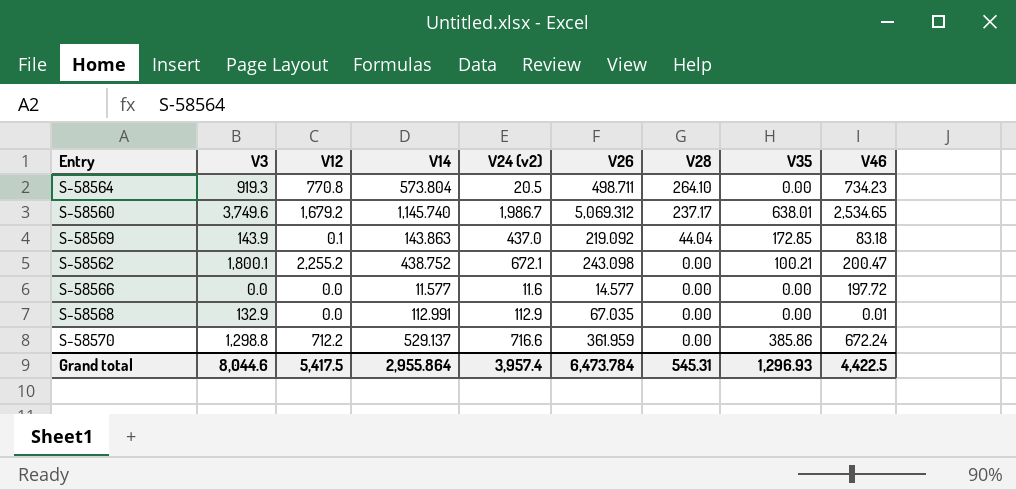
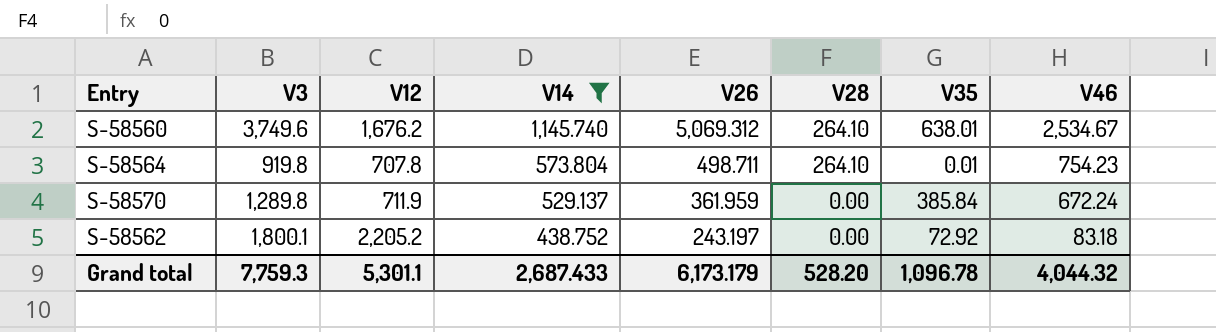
filter: none -> V14 >= 438.752
row order: V28 descending -> V14 descending
column V24 (v2) | position: 5 -> none
S-58560 | V12: 1,679.2 -> 1,676.2
S-58560 | V28: 237.17 -> 264.10
S-58560 | V46: 2,534.65 -> 2,534.67
S-58564 | V3: 919.3 -> 919.8
S-58564 | V12: 770.8 -> 707.8
S-58564 | V35: 0.00 -> 0.01
S-58564 | V46: 734.23 -> 754.23
S-58570 | V3: 1,298.8 -> 1,289.8
S-58570 | V12: 712.2 -> 711.9
S-58570 | V35: 385.86 -> 385.84
S-58562 | V12: 2,255.2 -> 2,205.2
S-58562 | V26: 243.098 -> 243.197
S-58562 | V35: 100.21 -> 72.92
S-58562 | V46: 200.47 -> 83.18
Grand total | V3: 8,044.6 -> 7,759.3
Grand total | V12: 5,417.5 -> 5,301.1
Grand total | V14: 2,955.864 -> 2,687.433
Grand total | V26: 6,473.784 -> 6,173.179
Grand total | V28: 545.31 -> 528.20
Grand total | V35: 1,296.93 -> 1,096.78
Grand total | V46: 4,422.5 -> 4,044.32

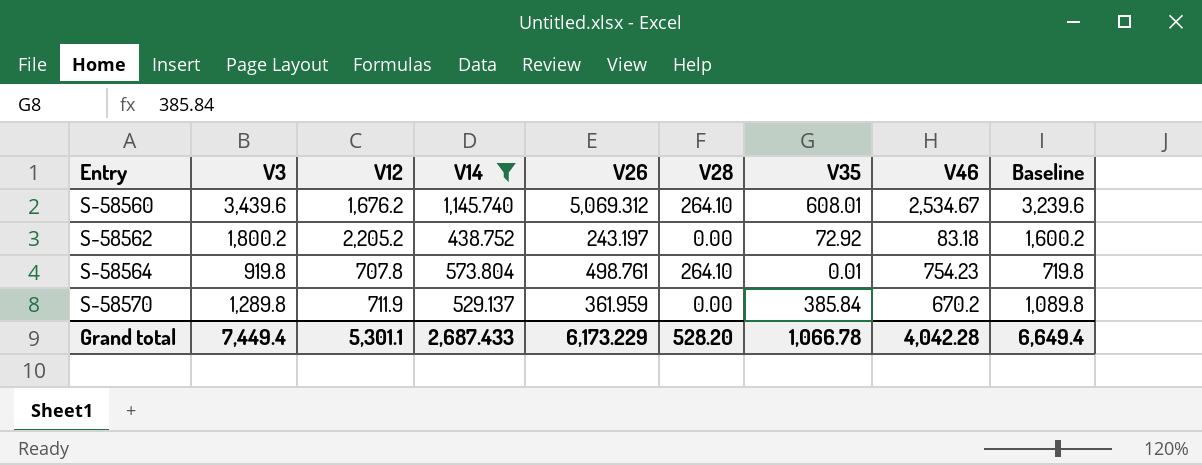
row order: V14 descending -> Entry ascending
column Baseline | formula: none -> [V3] - 200
S-58560 | V3: 3,749.6 -> 3,439.6
S-58560 | V35: 638.01 -> 608.01
S-58562 | V3: 1,800.1 -> 1,800.2
S-58564 | V26: 498.711 -> 498.761
S-58570 | V46: 672.24 -> 670.2
Grand total | V3: 7,759.3 -> 7,449.4
Grand total | V26: 6,173.179 -> 6,173.229
Grand total | V35: 1,096.78 -> 1,066.78
Grand total | V46: 4,044.32 -> 4,042.28

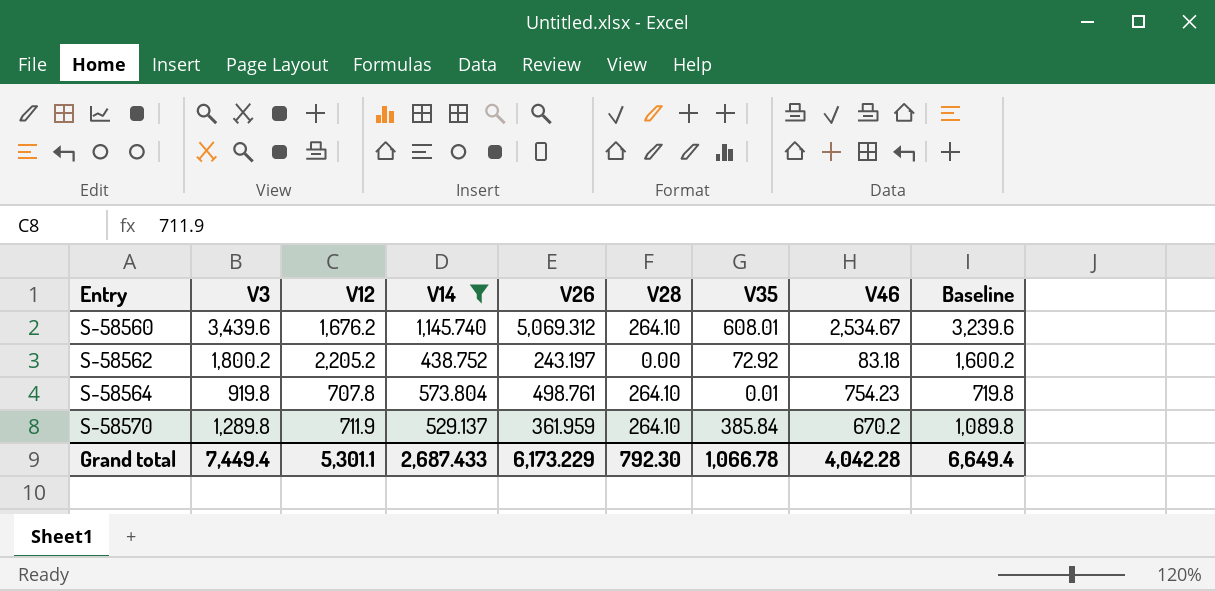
S-58570 | V28: 0.00 -> 264.10
Grand total | V28: 528.20 -> 792.30

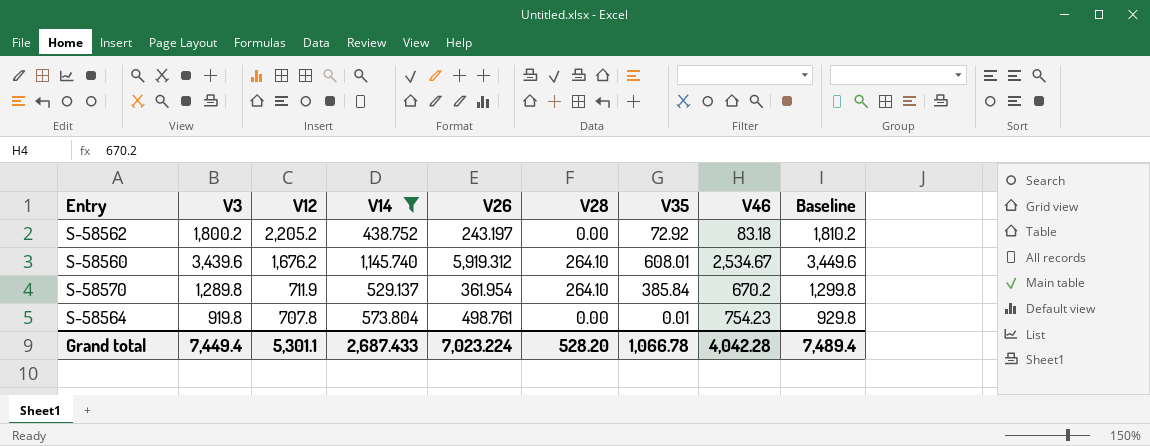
row order: Entry ascending -> V12 descending
column Baseline | formula: [V3] - 200 -> [V3] + 10
S-58560 | V26: 5,069.312 -> 5,919.312
S-58570 | V26: 361.959 -> 361.954
S-58564 | V28: 264.10 -> 0.00
Grand total | V26: 6,173.229 -> 7,023.224
Grand total | V28: 792.30 -> 528.20
Grand total | Baseline: 6,649.4 -> 7,489.4

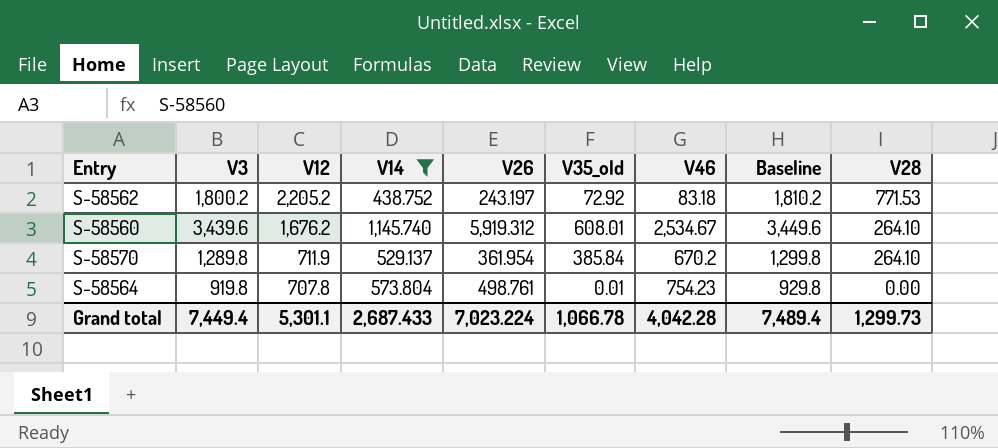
column name: V35 -> V35_old
column V28 | position: 6 -> 9
S-58562 | V28: 0.00 -> 771.53
Grand total | V28: 528.20 -> 1,299.73

